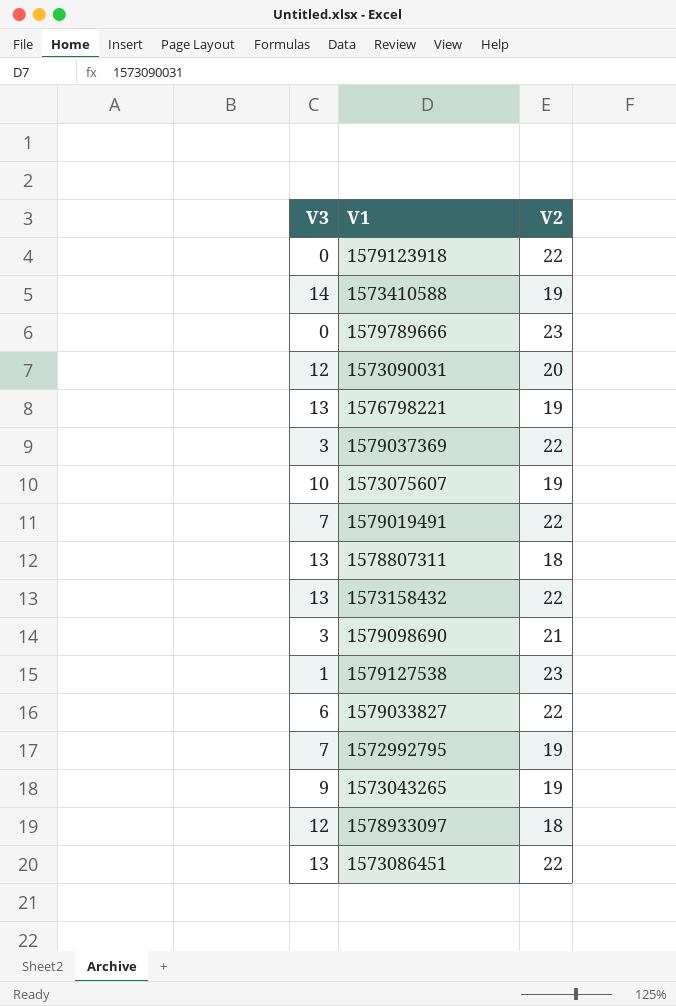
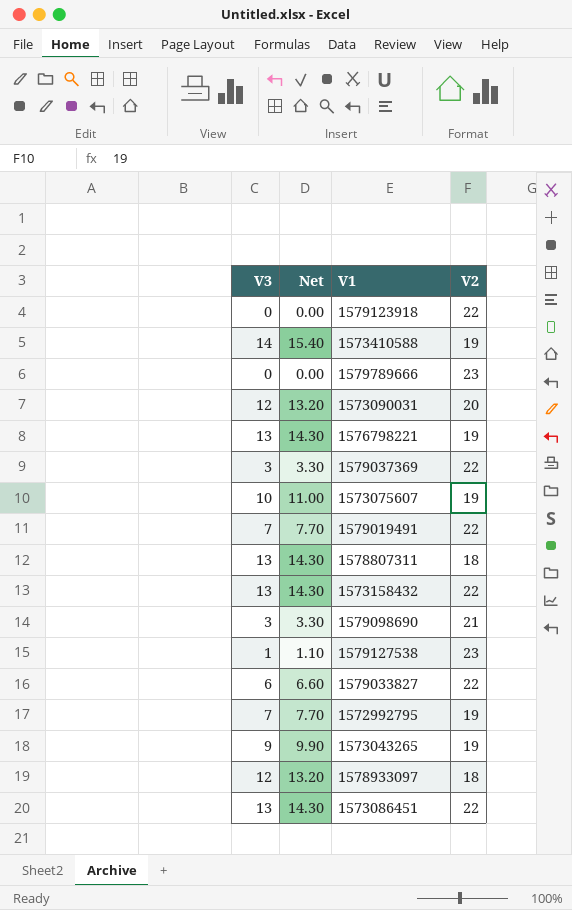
column Net | formula: none -> [V3] * 1.1

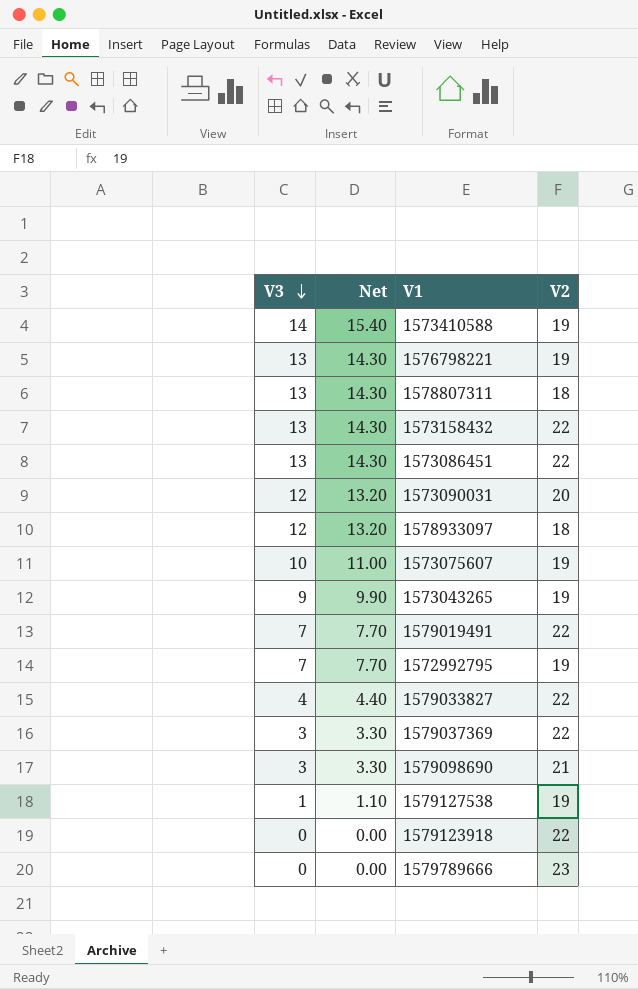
row order: none -> V3 descending
1579033827 | V3: 6 -> 4
1579033827 | Net: 6.60 -> 4.40
1579127538 | V2: 23 -> 19

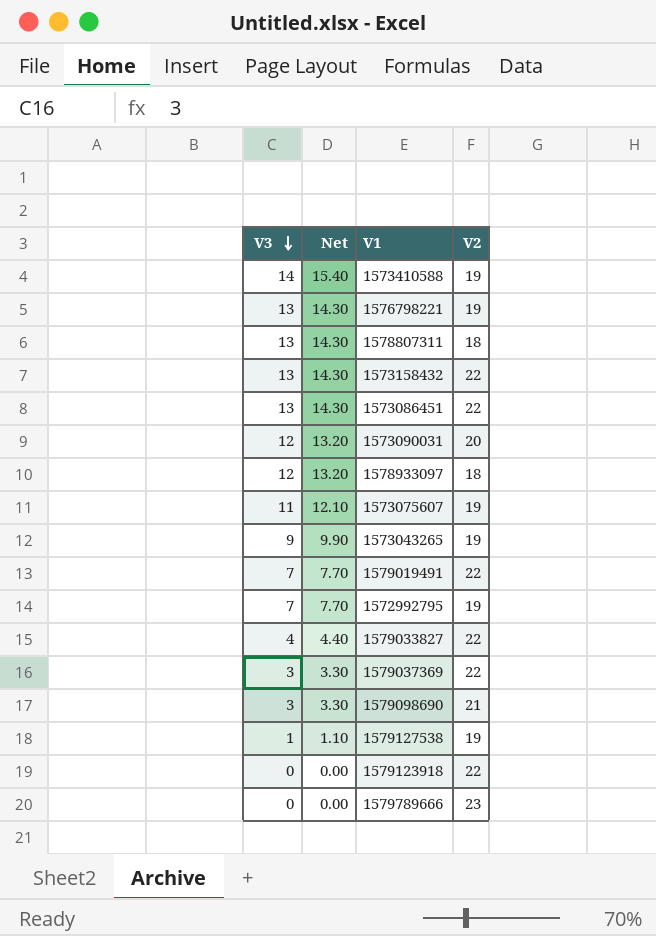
1573075607 | V3: 10 -> 11
1573075607 | Net: 11.00 -> 12.10

